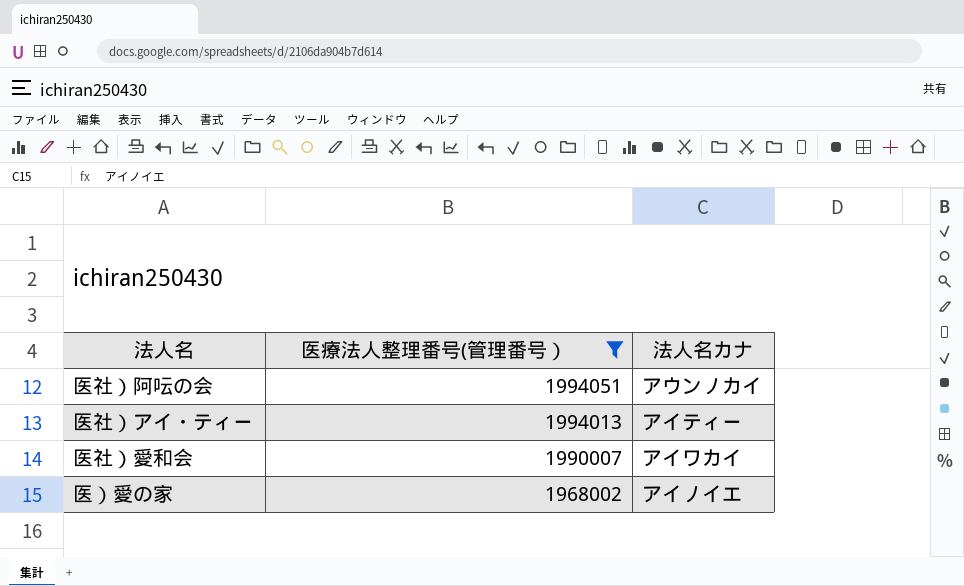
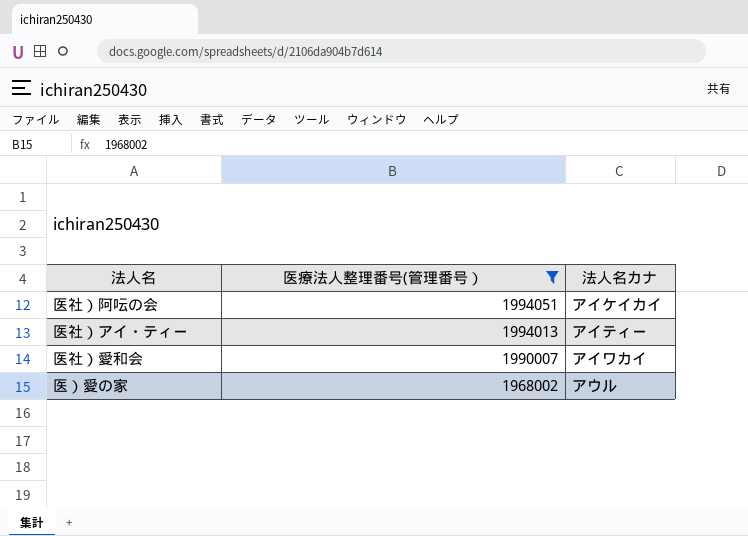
医社）阿呍の会 | 法人名カナ: アウンノカイ -> アイケイカイ
医）愛の家 | 法人名カナ: アイノイエ -> アウル

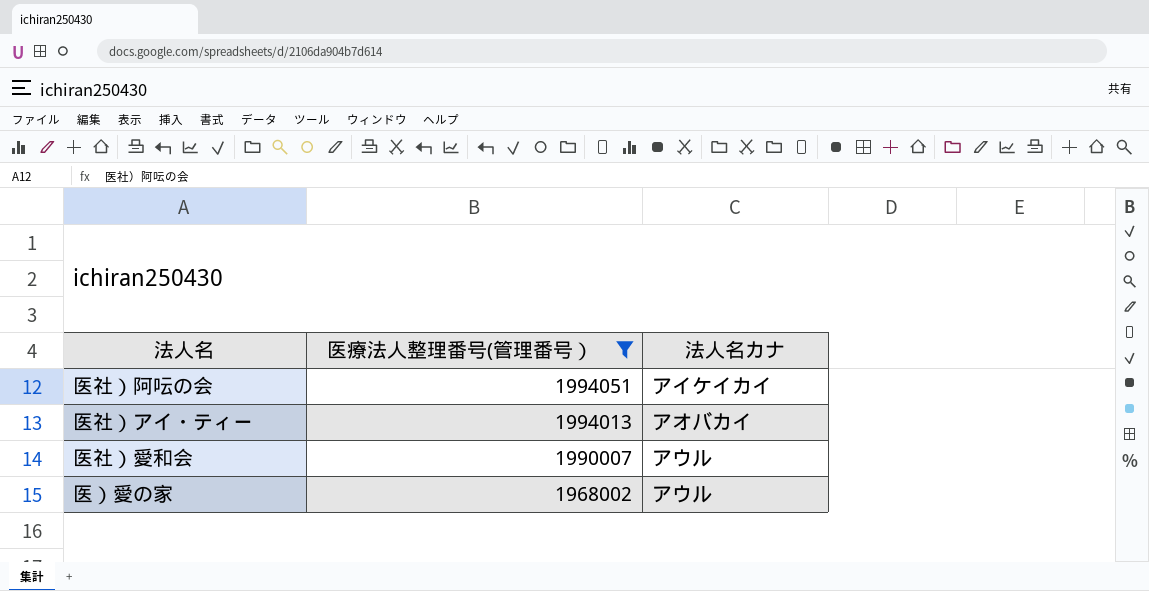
医社）アイ・ティー | 法人名カナ: アイティー -> アオバカイ
医社）愛和会 | 法人名カナ: アイワカイ -> アウル

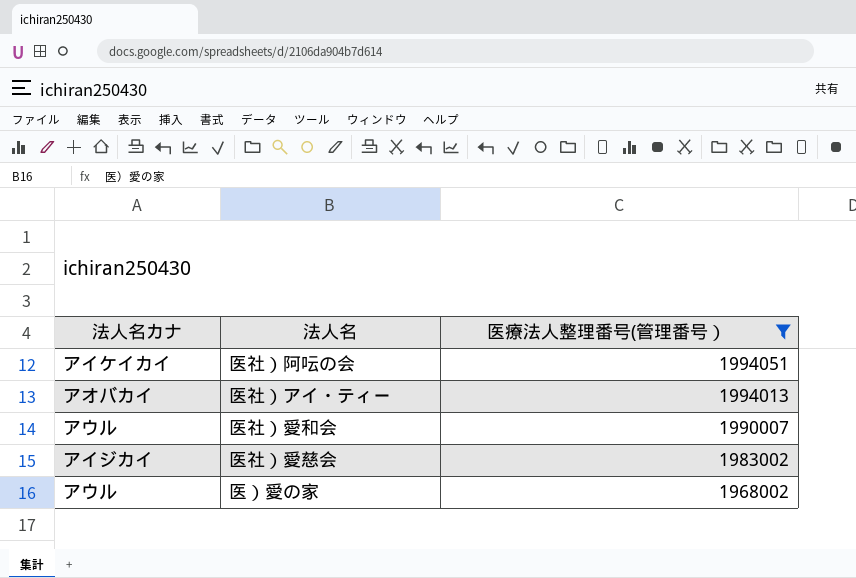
column 法人名カナ | position: 3 -> 1
row 医社）愛慈会: none -> アイジカイ | 1983002

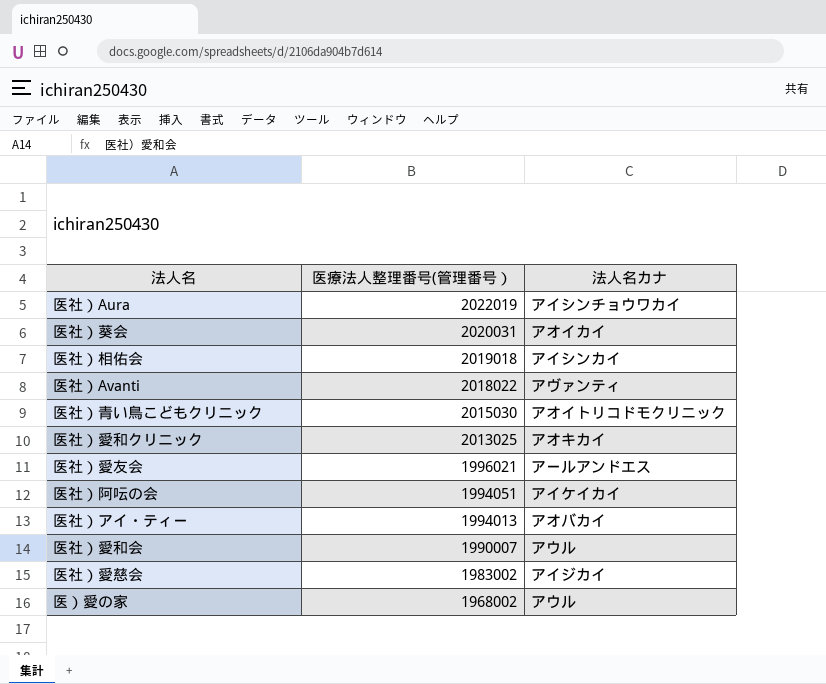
filter: 医療法人整理番号(管理番号） <= 1994051 -> none
column 法人名カナ | position: 1 -> 3

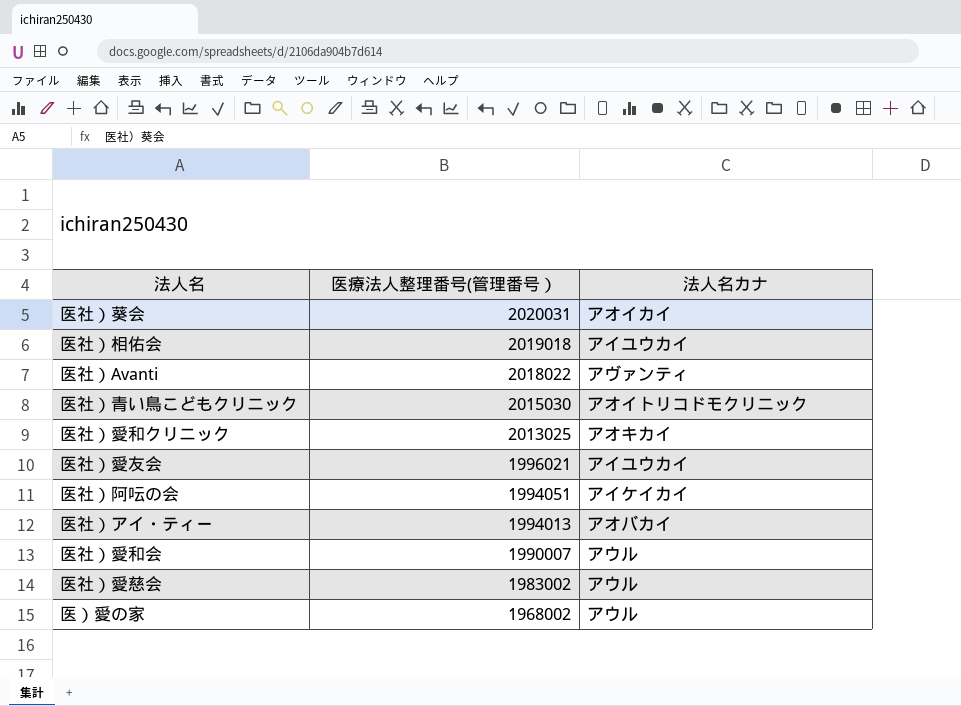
row 医社）Aura: 2022019 | アイシンチョウワカイ -> none
医社）相佑会 | 法人名カナ: アイシンカイ -> アイユウカイ
医社）愛友会 | 法人名カナ: アールアンドエス -> アイユウカイ
医社）愛慈会 | 法人名カナ: アイジカイ -> アウル

